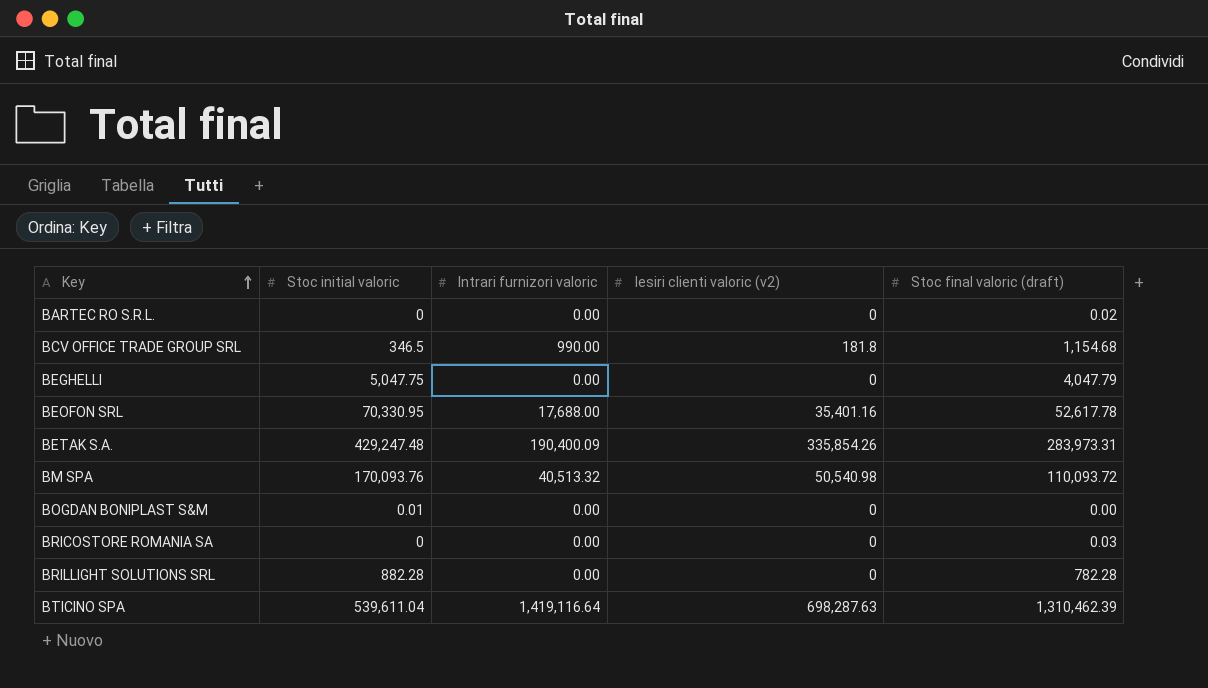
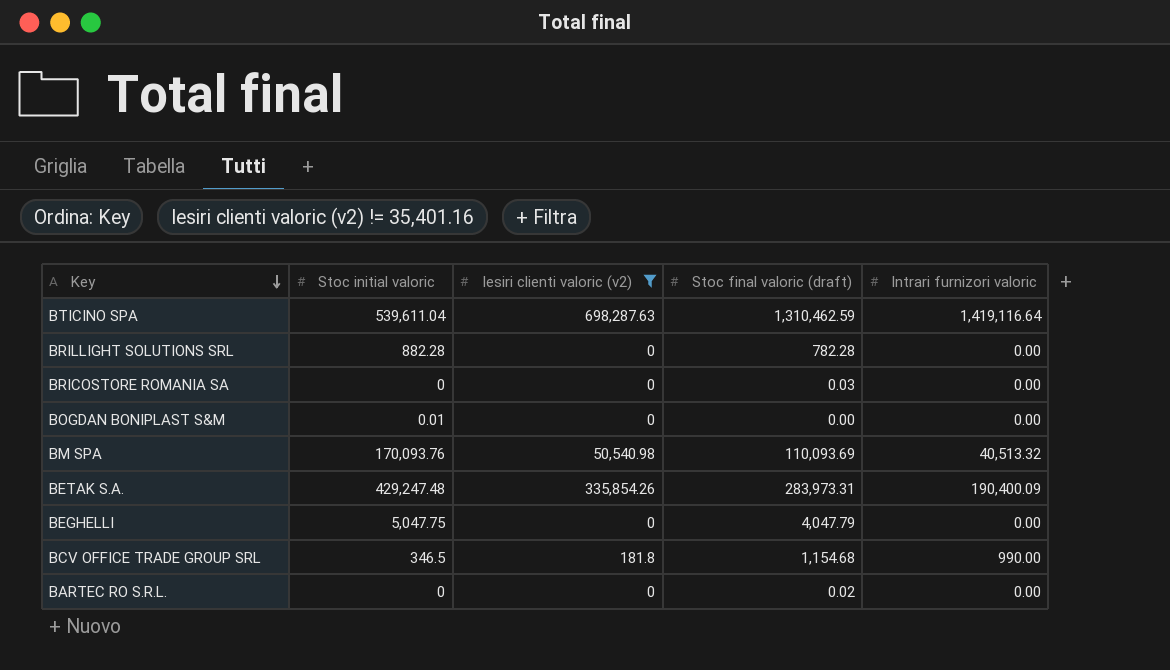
filter: none -> Iesiri clienti valoric (v2) != 35,401.16
row order: Key ascending -> Key descending
column Intrari furnizori valoric | position: 3 -> 5
BTICINO SPA | Stoc final valoric (draft): 1,310,462.39 -> 1,310,462.59
BM SPA | Stoc final valoric (draft): 110,093.72 -> 110,093.69

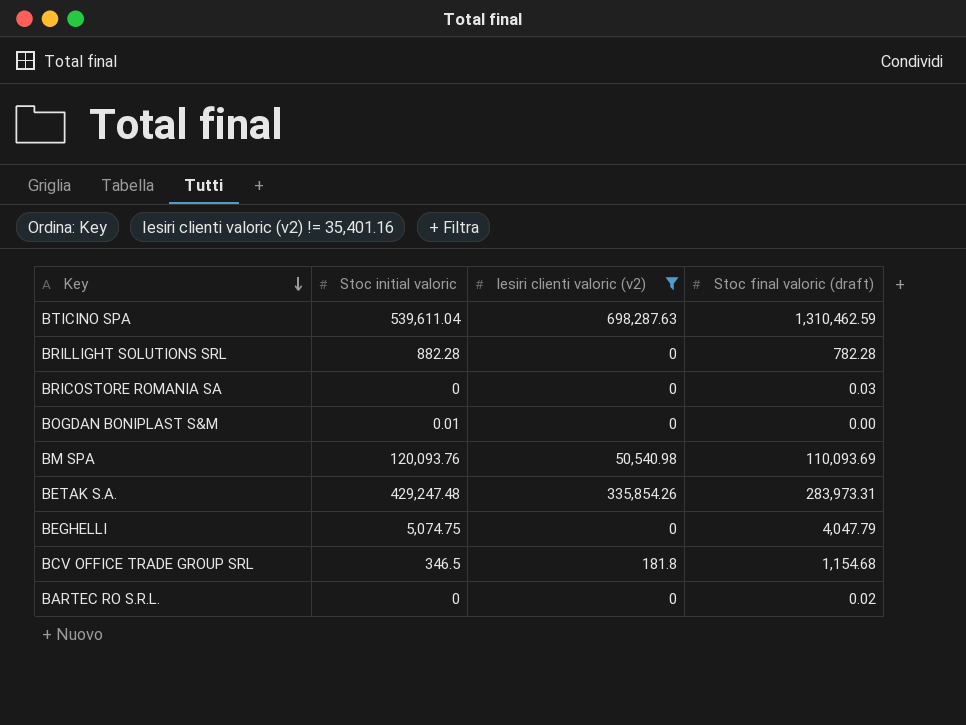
column Intrari furnizori valoric | position: 5 -> none
BM SPA | Stoc initial valoric: 170,093.76 -> 120,093.76
BEGHELLI | Stoc initial valoric: 5,047.75 -> 5,074.75

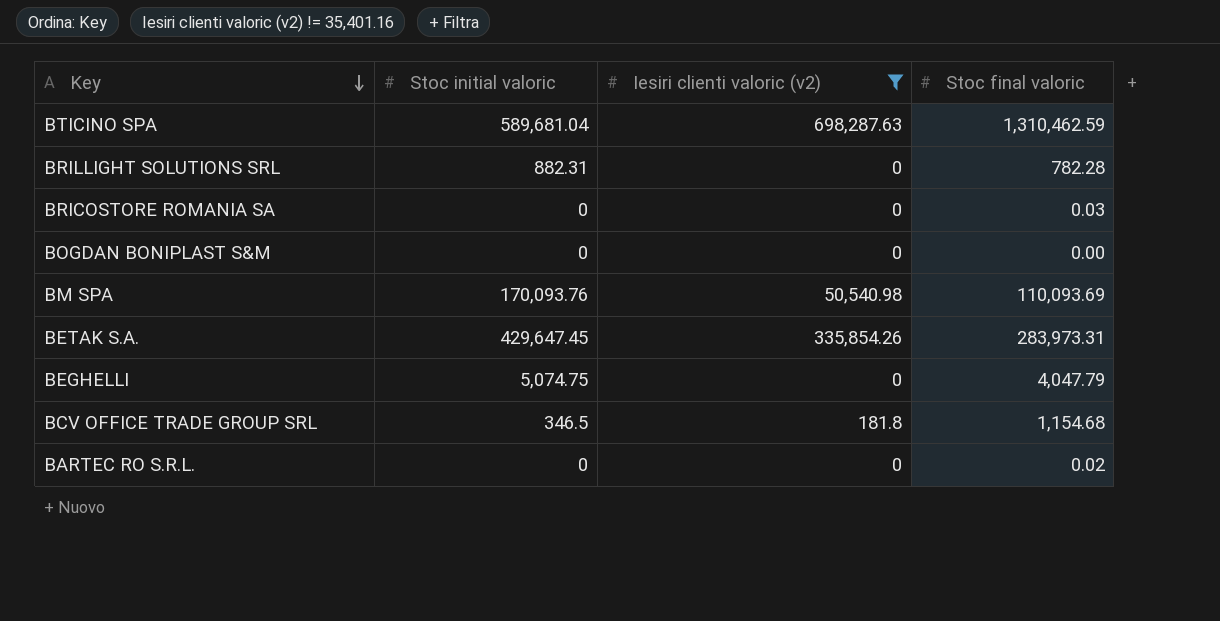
column name: Stoc final valoric (draft) -> Stoc final valoric
BTICINO SPA | Stoc initial valoric: 539,611.04 -> 589,681.04
BRILLIGHT SOLUTIONS SRL | Stoc initial valoric: 882.28 -> 882.31
BOGDAN BONIPLAST S&M | Stoc initial valoric: 0.01 -> 0
BM SPA | Stoc initial valoric: 120,093.76 -> 170,093.76
BETAK S.A. | Stoc initial valoric: 429,247.48 -> 429,647.45

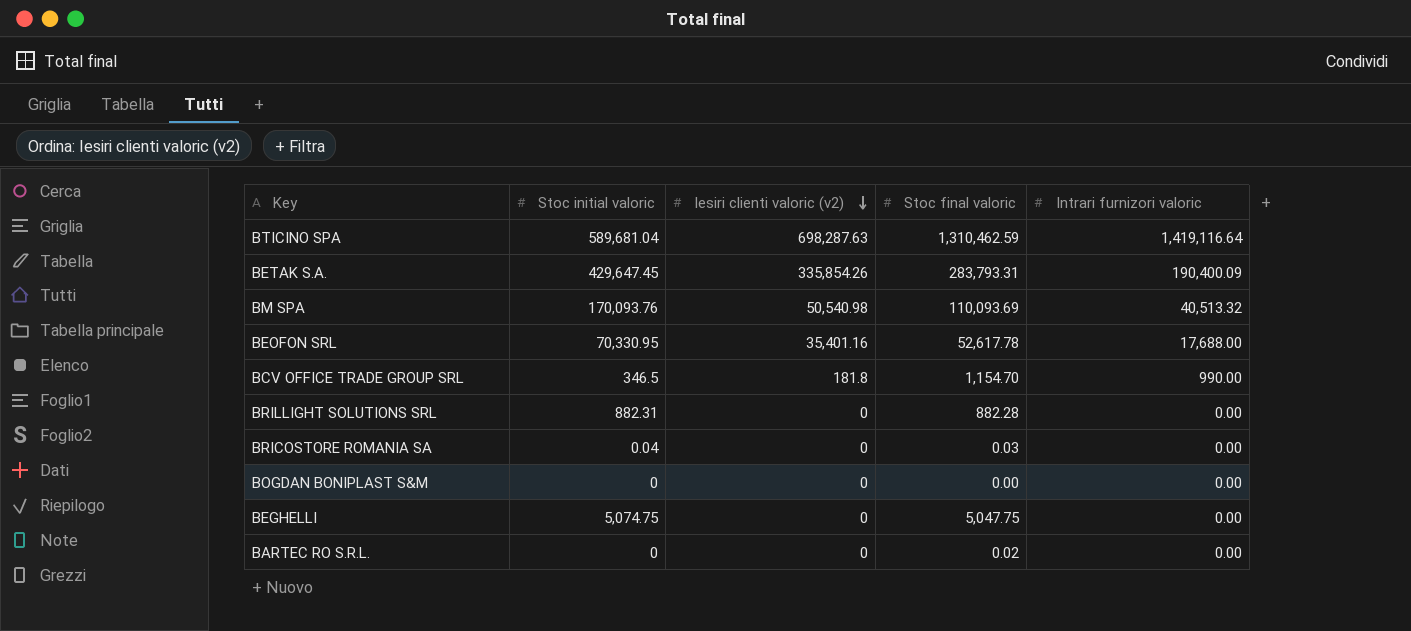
filter: Iesiri clienti valoric (v2) != 35,401.16 -> none
row order: Key descending -> Iesiri clienti valoric (v2) descending
column Intrari furnizori valoric | position: none -> 5
BETAK S.A. | Stoc final valoric: 283,973.31 -> 283,793.31
BCV OFFICE TRADE GROUP SRL | Stoc final valoric: 1,154.68 -> 1,154.70
BRILLIGHT SOLUTIONS SRL | Stoc final valoric: 782.28 -> 882.28
BRICOSTORE ROMANIA SA | Stoc initial valoric: 0 -> 0.04
BEGHELLI | Stoc final valoric: 4,047.79 -> 5,047.75

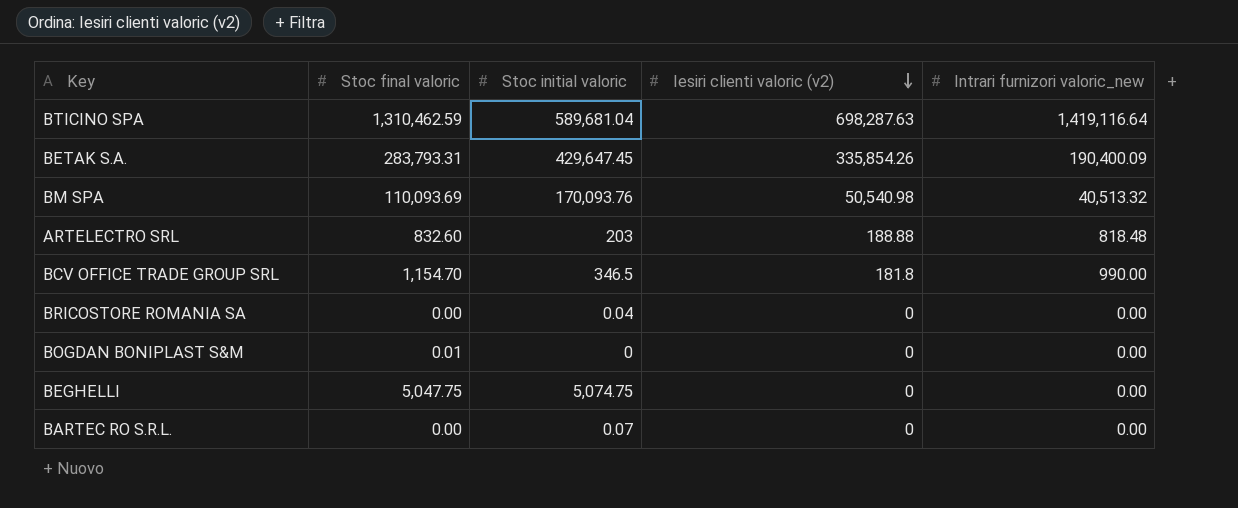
column Stoc final valoric | position: 4 -> 2
column name: Intrari furnizori valoric -> Intrari furnizori valoric_new
row BEOFON SRL: 70,330.95 | 35,401.16 | 52,617.78 | 17,688.00 -> none
row BRILLIGHT SOLUTIONS SRL: 882.31 | 0 | 882.28 | 0.00 -> none
row ARTELECTRO SRL: none -> 832.60 | 203 | 188.88 | 818.48
BRICOSTORE ROMANIA SA | Stoc final valoric: 0.03 -> 0.00
BOGDAN BONIPLAST S&M | Stoc final valoric: 0.00 -> 0.01
BARTEC RO S.R.L. | Stoc final valoric: 0.02 -> 0.00
BARTEC RO S.R.L. | Stoc initial valoric: 0 -> 0.07

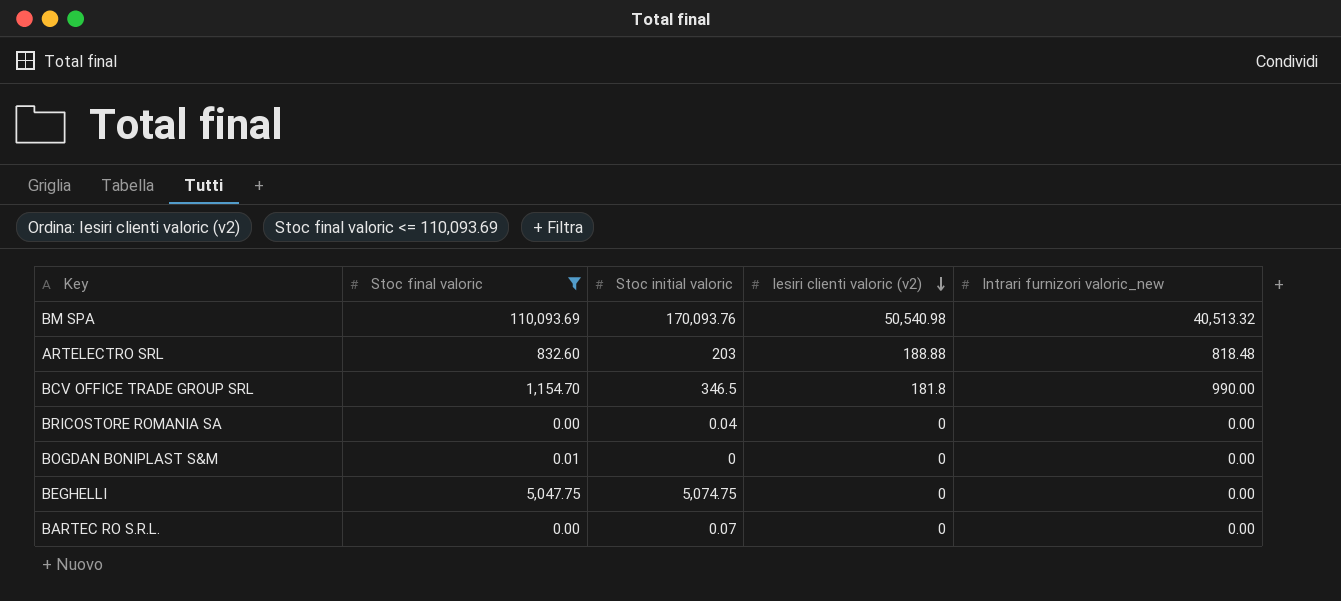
filter: none -> Stoc final valoric <= 110,093.69

